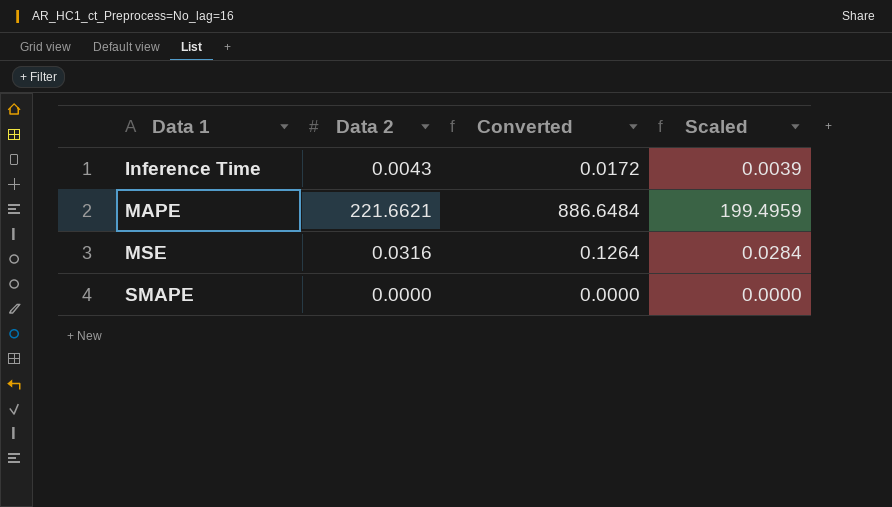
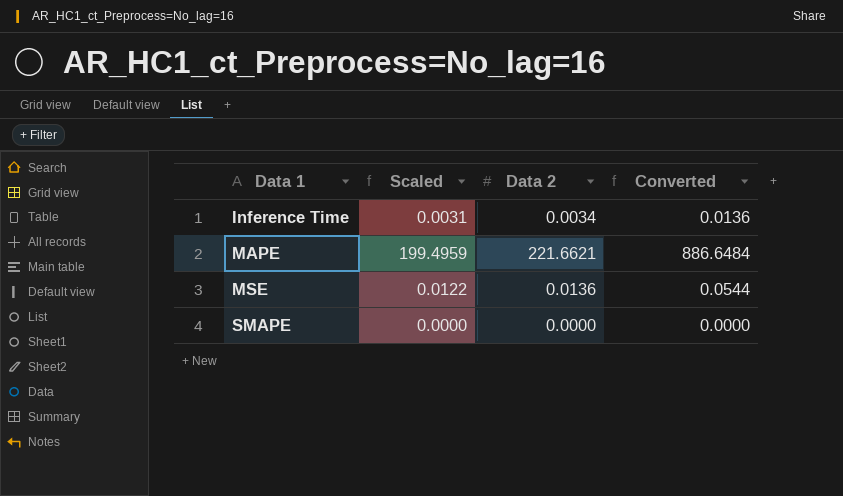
column Scaled | position: 4 -> 2
Inference Time | Scaled: 0.0039 -> 0.0031
Inference Time | Data 2: 0.0043 -> 0.0034
Inference Time | Converted: 0.0172 -> 0.0136
MSE | Scaled: 0.0284 -> 0.0122
MSE | Data 2: 0.0316 -> 0.0136
MSE | Converted: 0.1264 -> 0.0544

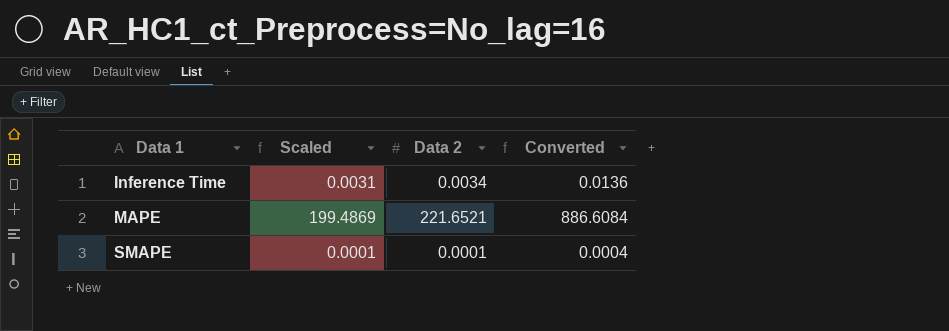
row MSE: 0.0122 | 0.0136 | 0.0544 -> none
MAPE | Scaled: 199.4959 -> 199.4869
MAPE | Data 2: 221.6621 -> 221.6521
MAPE | Converted: 886.6484 -> 886.6084
SMAPE | Scaled: 0.0000 -> 0.0001
SMAPE | Data 2: 0.0000 -> 0.0001
SMAPE | Converted: 0.0000 -> 0.0004

